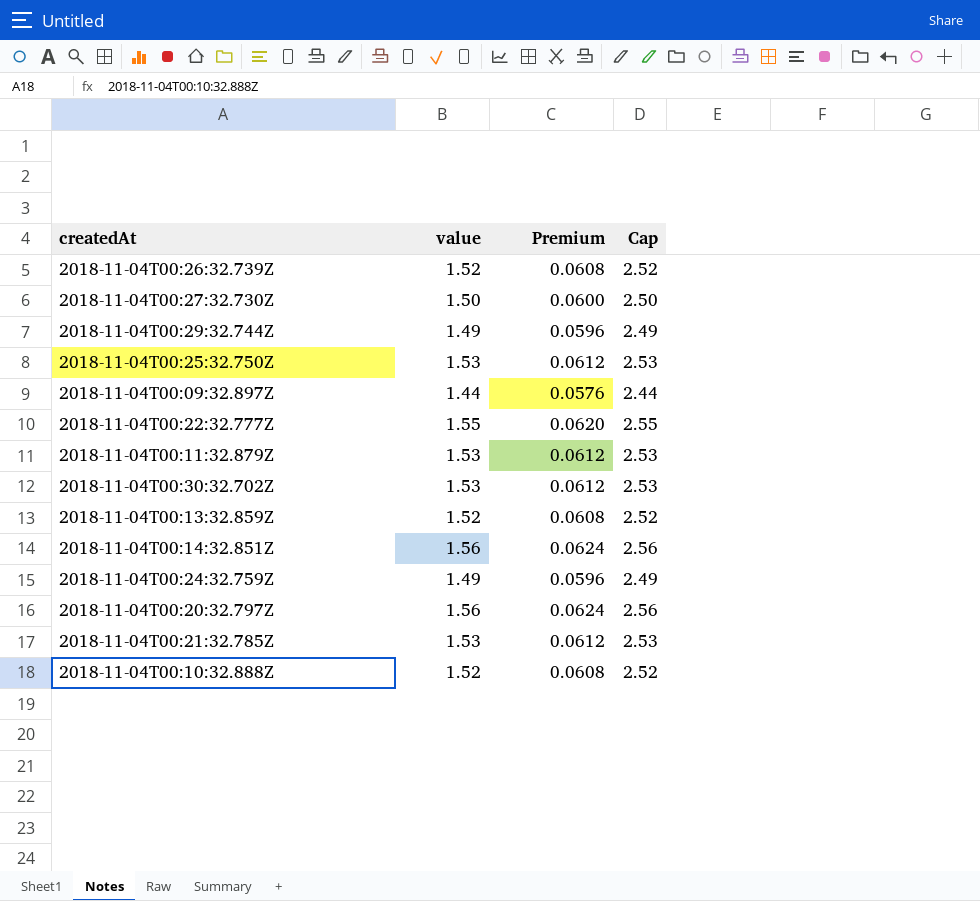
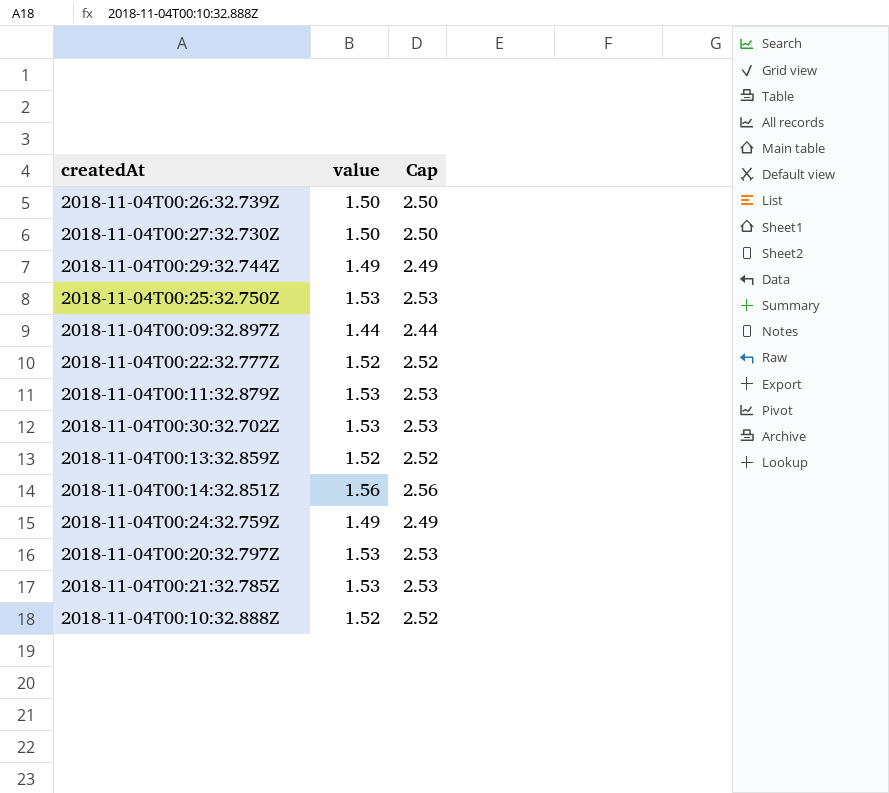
column Premium | formula: [value] * 0.04 -> none
2018-11-04T00:26:32.739Z | value: 1.52 -> 1.50
2018-11-04T00:26:32.739Z | Cap: 2.52 -> 2.50
2018-11-04T00:22:32.777Z | value: 1.55 -> 1.52
2018-11-04T00:22:32.777Z | Cap: 2.55 -> 2.52
2018-11-04T00:20:32.797Z | value: 1.56 -> 1.53
2018-11-04T00:20:32.797Z | Cap: 2.56 -> 2.53

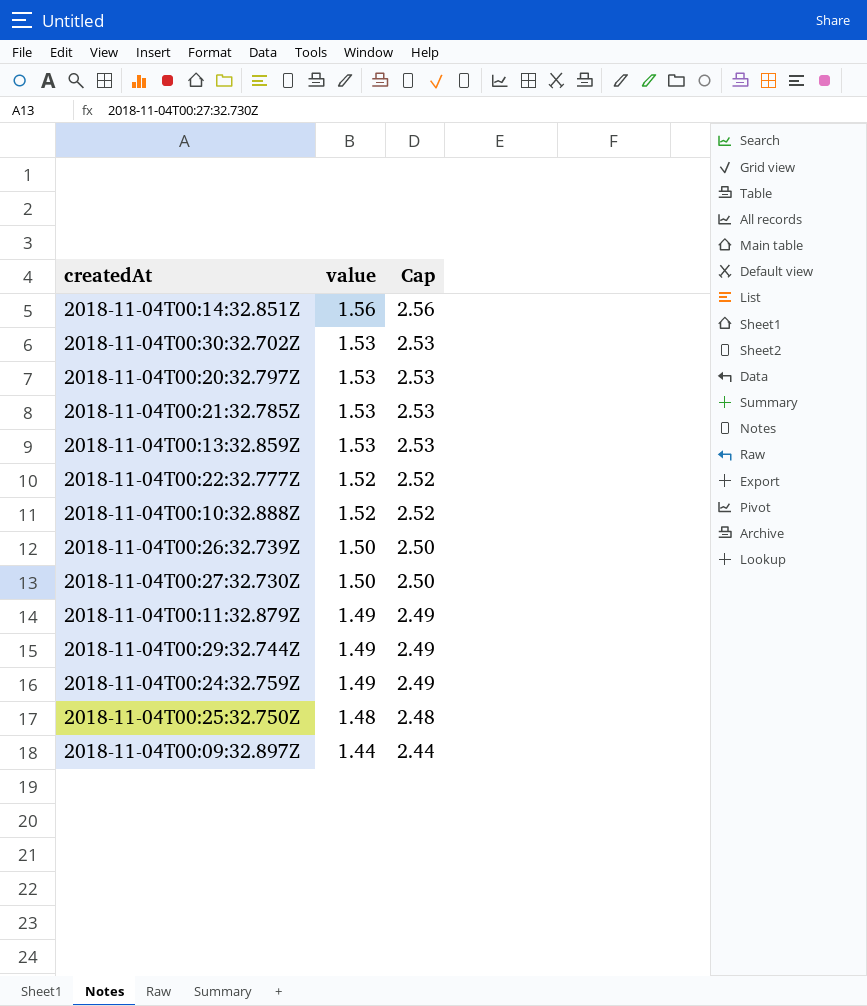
row order: none -> value descending
2018-11-04T00:13:32.859Z | value: 1.52 -> 1.53
2018-11-04T00:13:32.859Z | Cap: 2.52 -> 2.53
2018-11-04T00:11:32.879Z | value: 1.53 -> 1.49
2018-11-04T00:11:32.879Z | Cap: 2.53 -> 2.49
2018-11-04T00:25:32.750Z | value: 1.53 -> 1.48
2018-11-04T00:25:32.750Z | Cap: 2.53 -> 2.48

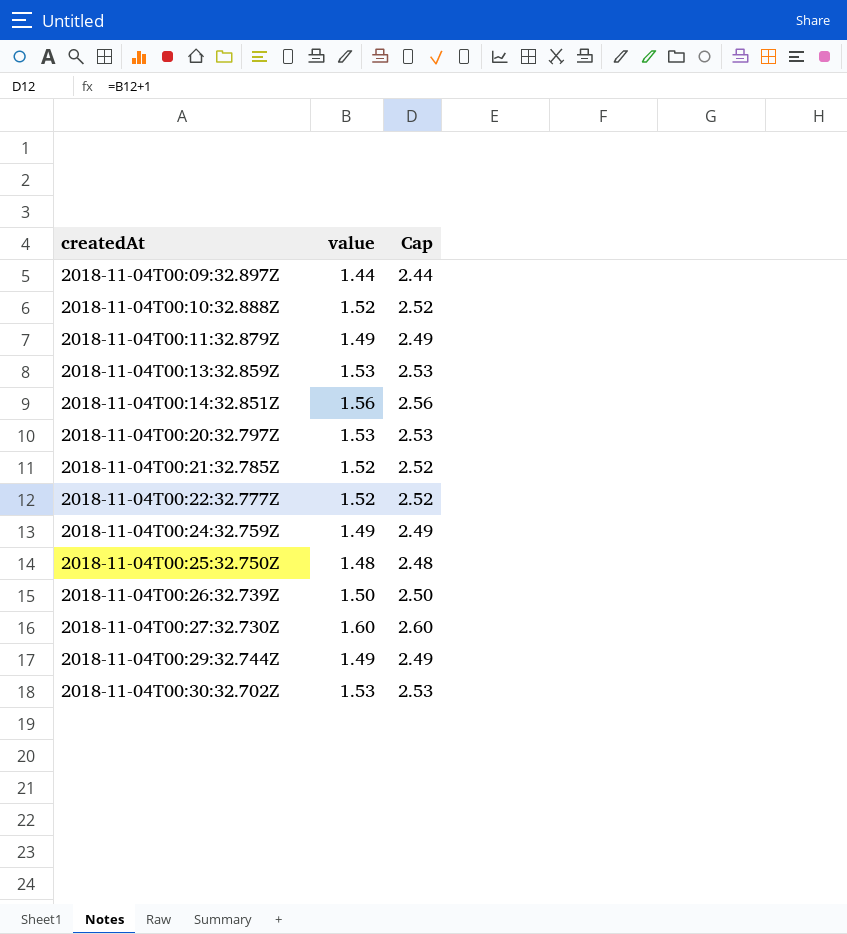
row order: value descending -> createdAt ascending
2018-11-04T00:21:32.785Z | value: 1.53 -> 1.52
2018-11-04T00:21:32.785Z | Cap: 2.53 -> 2.52
2018-11-04T00:27:32.730Z | value: 1.50 -> 1.60
2018-11-04T00:27:32.730Z | Cap: 2.50 -> 2.60

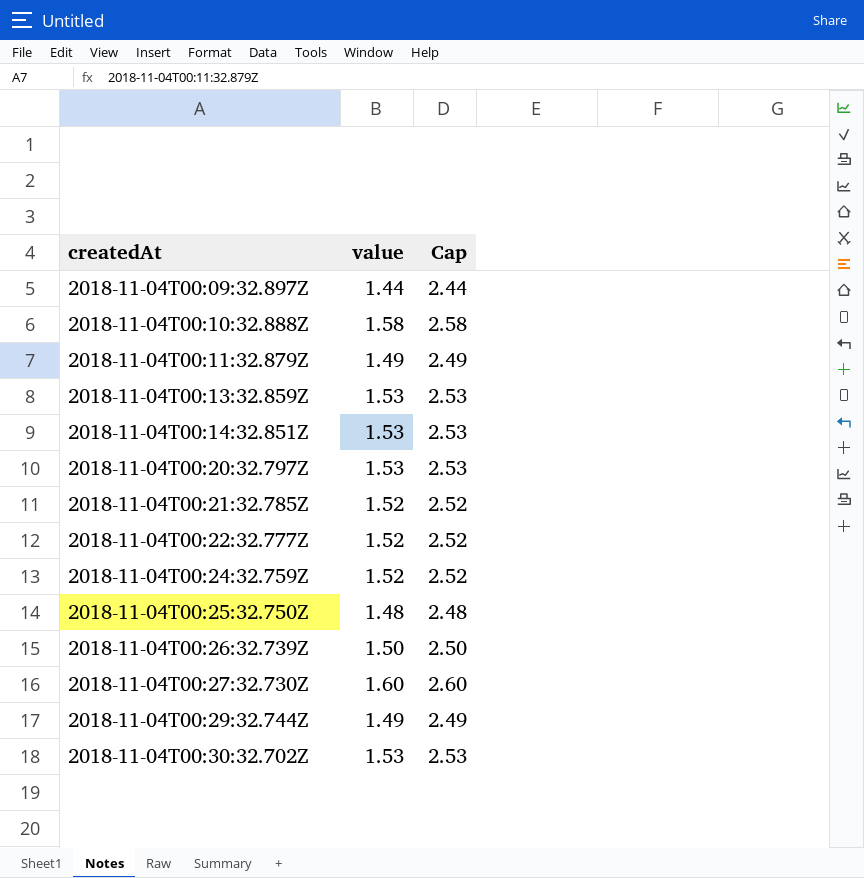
2018-11-04T00:10:32.888Z | value: 1.52 -> 1.58
2018-11-04T00:10:32.888Z | Cap: 2.52 -> 2.58
2018-11-04T00:14:32.851Z | value: 1.56 -> 1.53
2018-11-04T00:14:32.851Z | Cap: 2.56 -> 2.53
2018-11-04T00:24:32.759Z | value: 1.49 -> 1.52
2018-11-04T00:24:32.759Z | Cap: 2.49 -> 2.52

